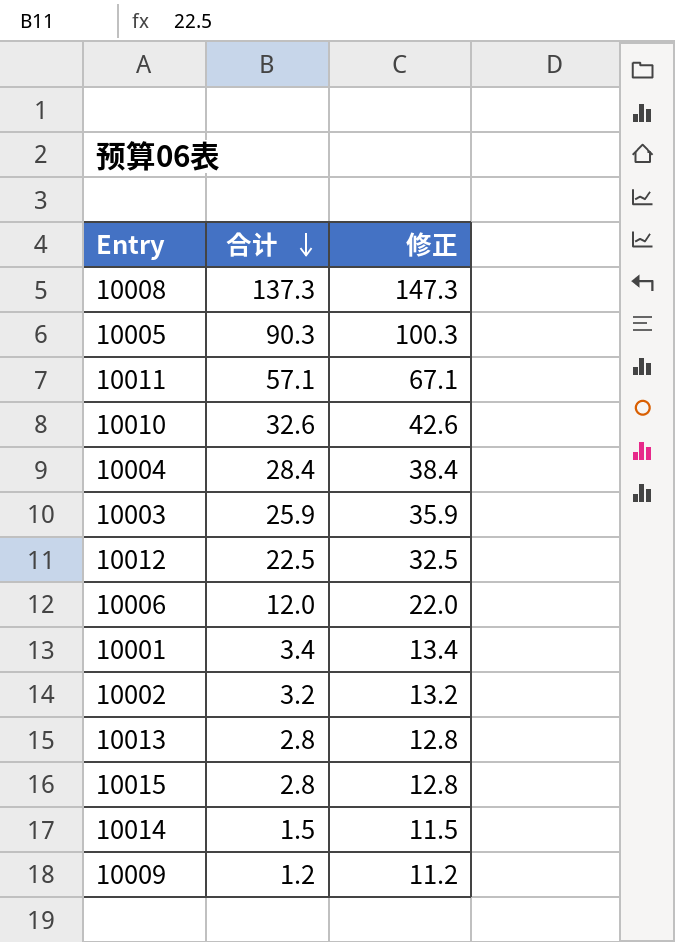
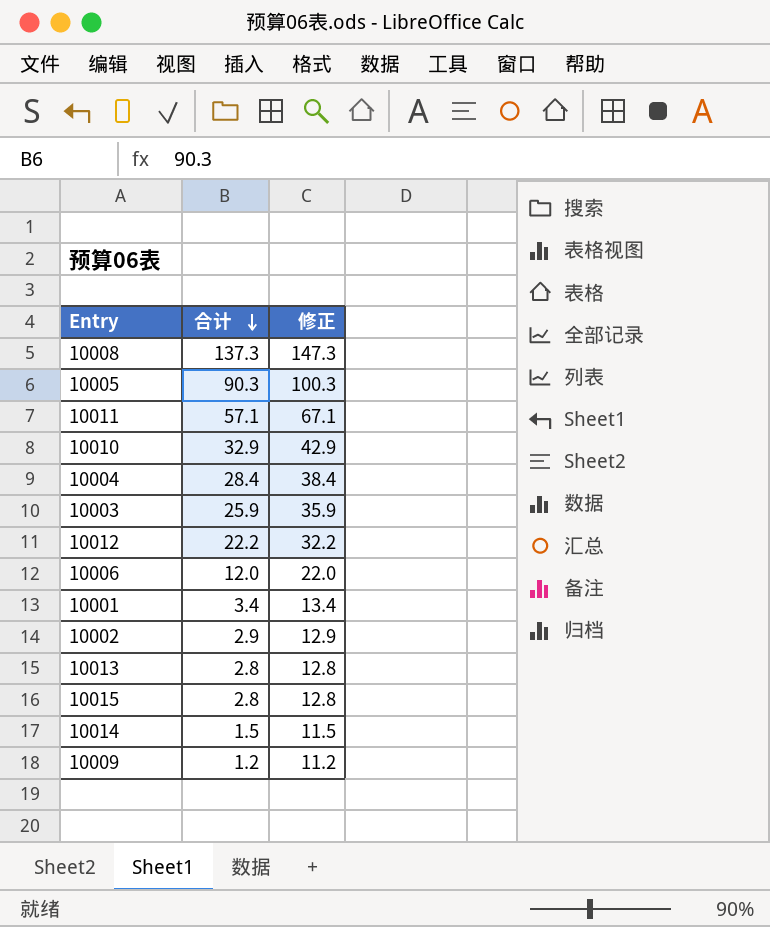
10010 | 合计: 32.6 -> 32.9
10010 | 修正: 42.6 -> 42.9
10012 | 合计: 22.5 -> 22.2
10012 | 修正: 32.5 -> 32.2
10002 | 合计: 3.2 -> 2.9
10002 | 修正: 13.2 -> 12.9

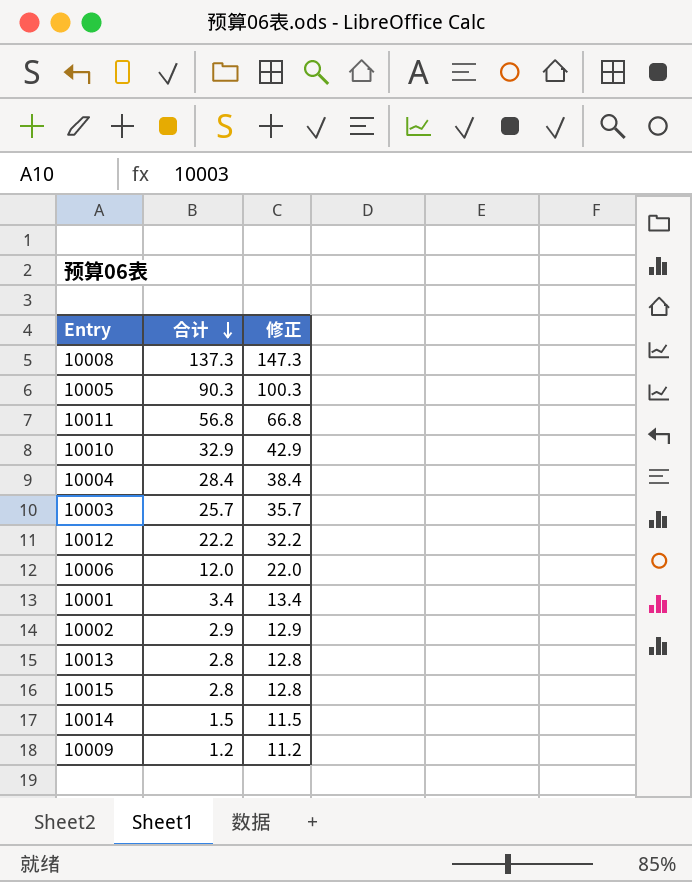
10011 | 合计: 57.1 -> 56.8
10011 | 修正: 67.1 -> 66.8
10003 | 合计: 25.9 -> 25.7
10003 | 修正: 35.9 -> 35.7

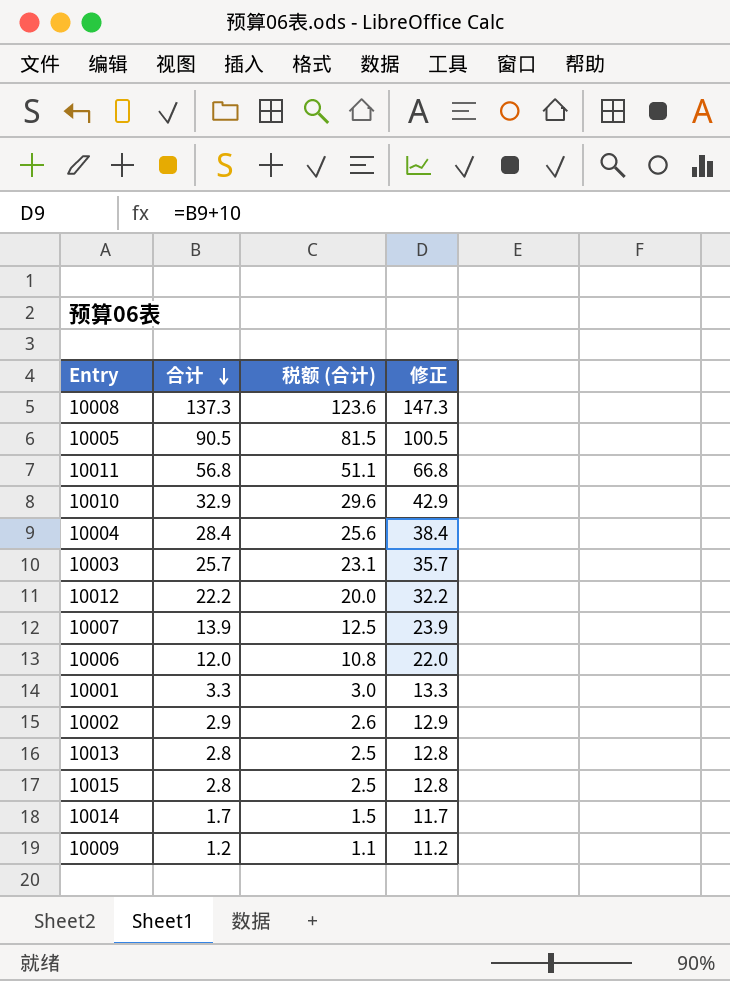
column 税额 (合计) | formula: none -> [合计] * 0.9
10005 | 合计: 90.3 -> 90.5
10005 | 修正: 100.3 -> 100.5
row 10007: none -> 13.9 | 12.5 | 23.9
10001 | 合计: 3.4 -> 3.3
10001 | 修正: 13.4 -> 13.3
10014 | 合计: 1.5 -> 1.7
10014 | 修正: 11.5 -> 11.7

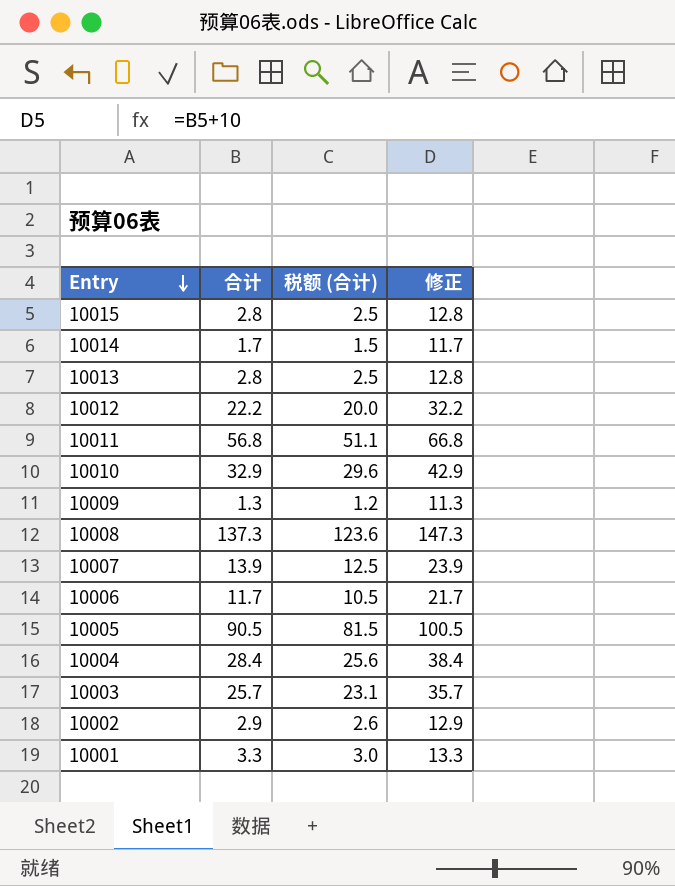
row order: 合计 descending -> Entry descending
10009 | 合计: 1.2 -> 1.3
10009 | 税额 (合计): 1.1 -> 1.2
10009 | 修正: 11.2 -> 11.3
10006 | 合计: 12.0 -> 11.7
10006 | 税额 (合计): 10.8 -> 10.5
10006 | 修正: 22.0 -> 21.7

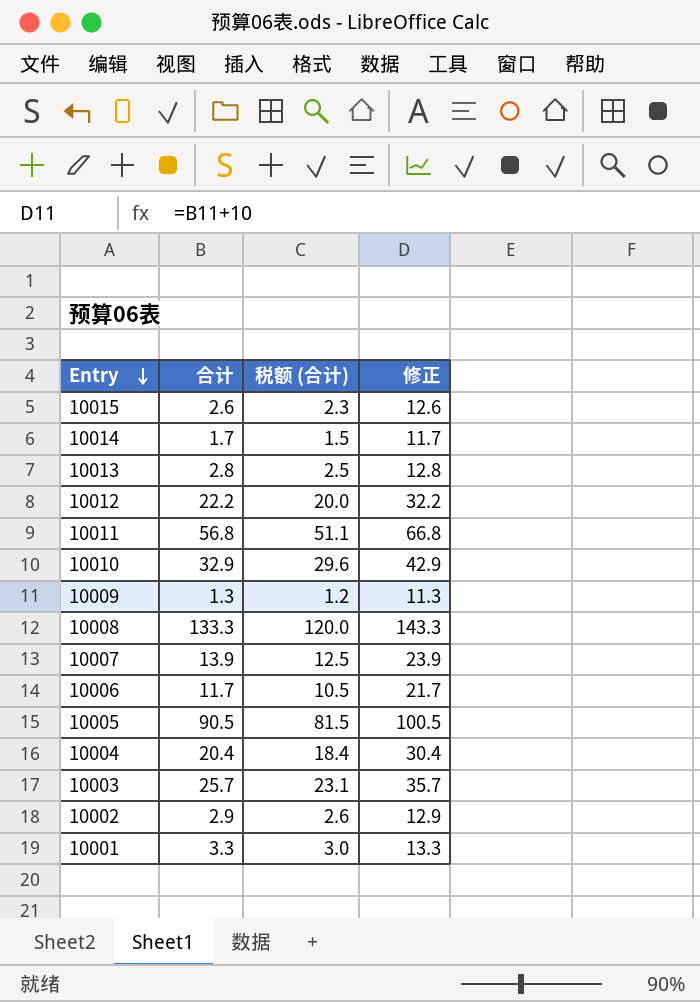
10015 | 合计: 2.8 -> 2.6
10015 | 税额 (合计): 2.5 -> 2.3
10015 | 修正: 12.8 -> 12.6
10008 | 合计: 137.3 -> 133.3
10008 | 税额 (合计): 123.6 -> 120.0
10008 | 修正: 147.3 -> 143.3
10004 | 合计: 28.4 -> 20.4
10004 | 税额 (合计): 25.6 -> 18.4
10004 | 修正: 38.4 -> 30.4

